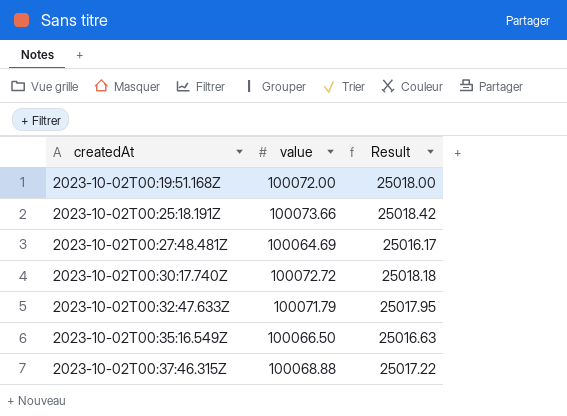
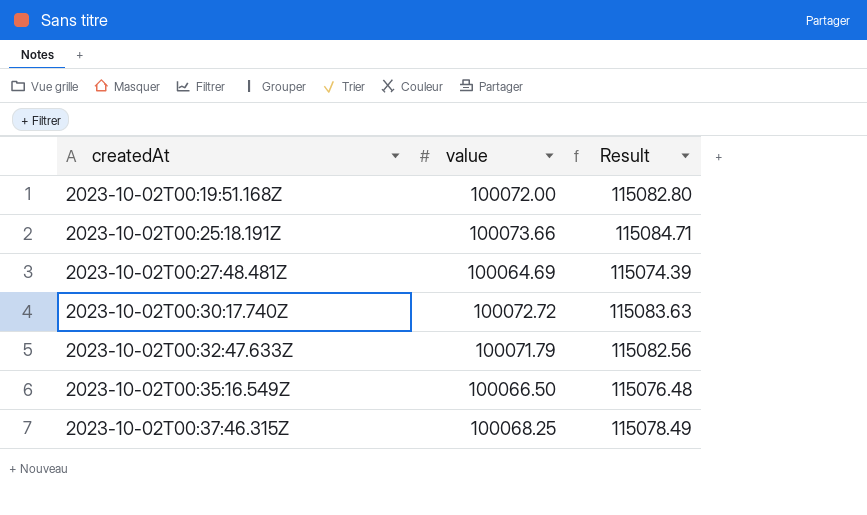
column Result | formula: [value] * 0.25 -> [value] * 1.15
2023-10-02T00:37:46.315Z | value: 100068.88 -> 100068.25

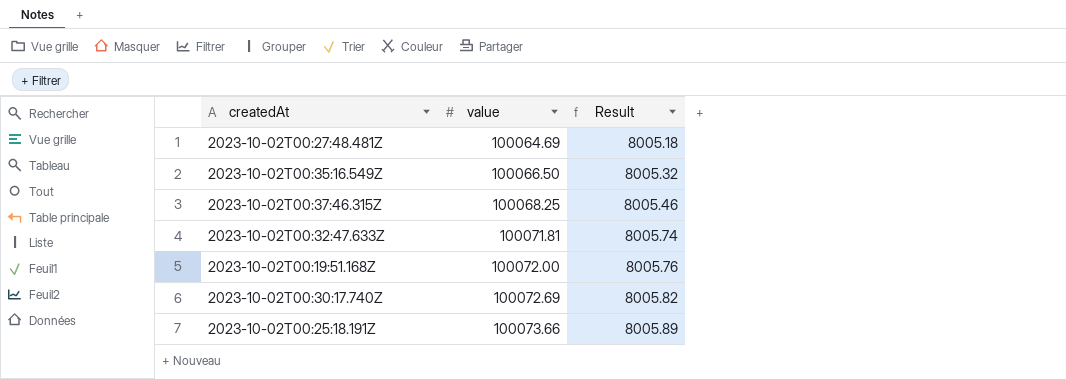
row order: createdAt ascending -> value ascending
column Result | formula: [value] * 1.15 -> [value] * 0.08
2023-10-02T00:32:47.633Z | value: 100071.79 -> 100071.81
2023-10-02T00:30:17.740Z | value: 100072.72 -> 100072.69

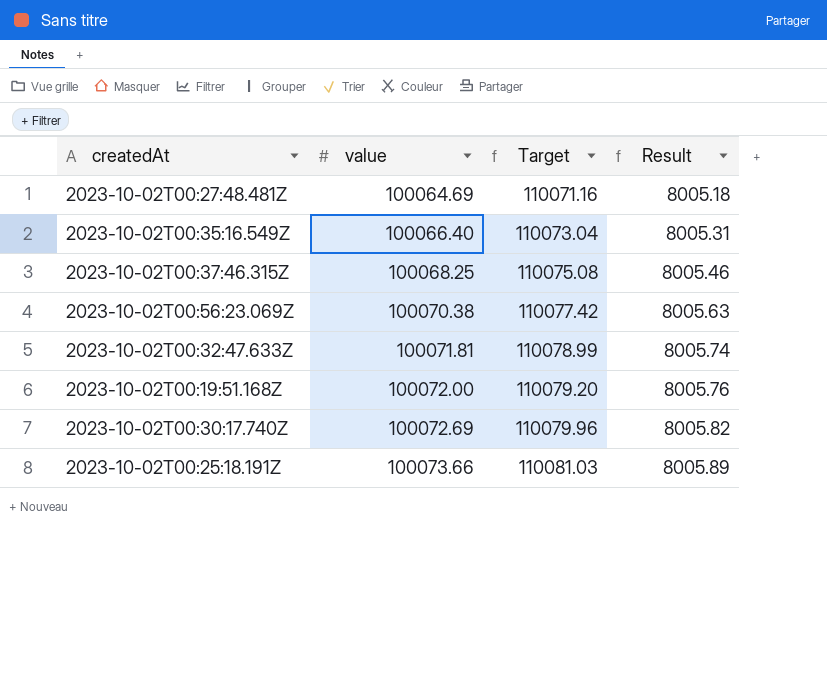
column Target | formula: none -> [value] * 1.1
2023-10-02T00:35:16.549Z | value: 100066.50 -> 100066.40
2023-10-02T00:35:16.549Z | Result: 8005.32 -> 8005.31
row 2023-10-02T00:56:23.069Z: none -> 100070.38 | 110077.42 | 8005.63

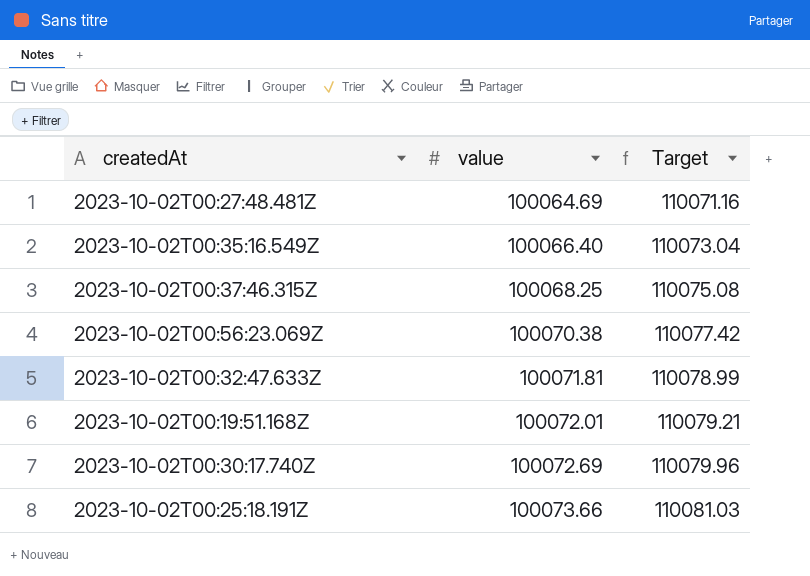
column Result | formula: [value] * 0.08 -> none
2023-10-02T00:19:51.168Z | value: 100072.00 -> 100072.01
2023-10-02T00:19:51.168Z | Target: 110079.20 -> 110079.21

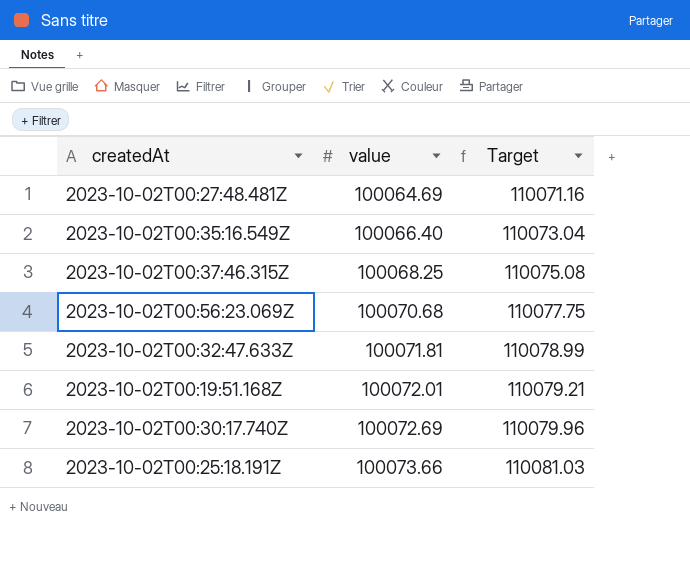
2023-10-02T00:56:23.069Z | value: 100070.38 -> 100070.68
2023-10-02T00:56:23.069Z | Target: 110077.42 -> 110077.75

